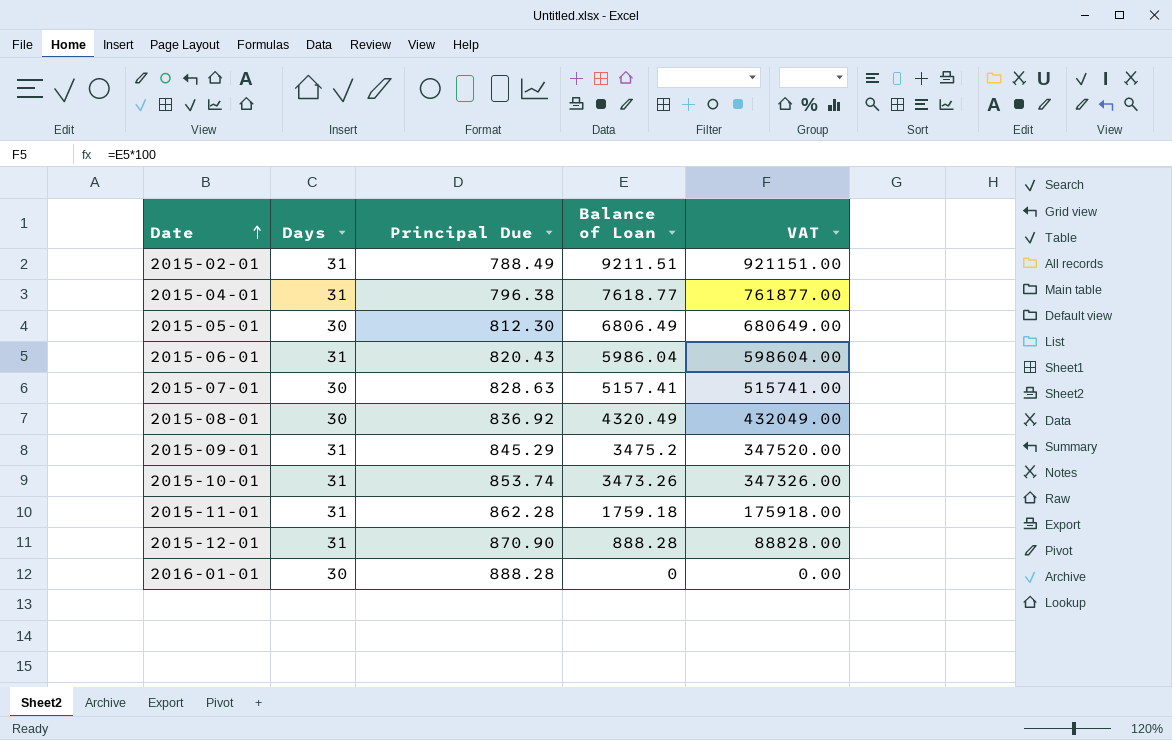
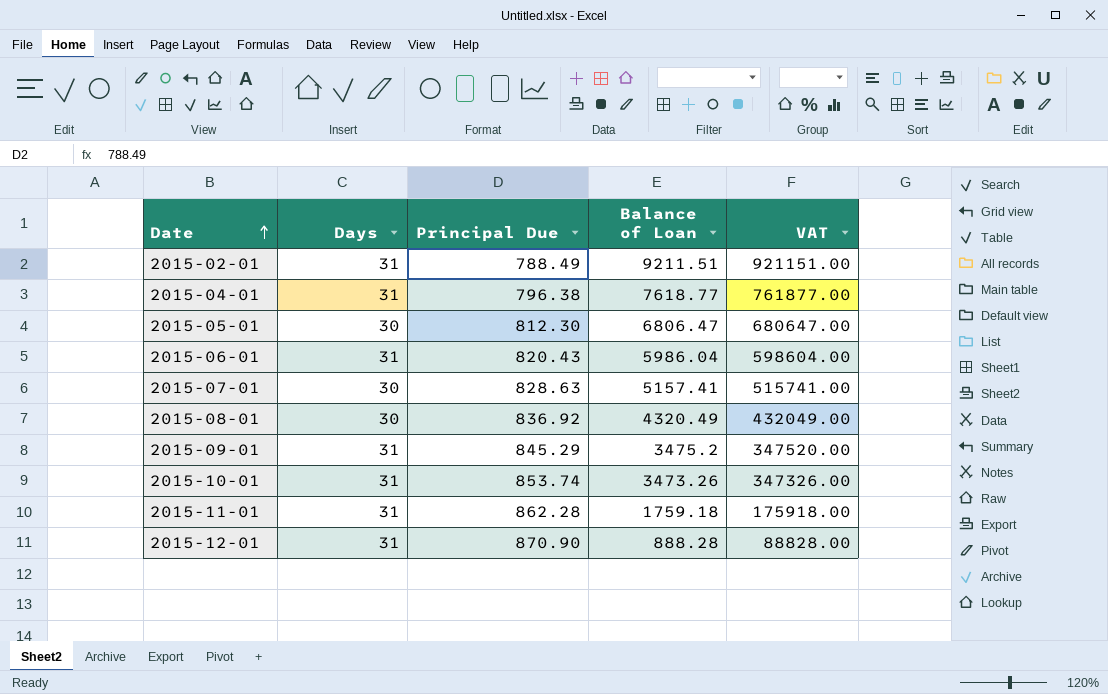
row 2016-01-01: 30 | 888.28 | 0 | 0.00 -> none
2015-05-01 | Balance of Loan: 6806.49 -> 6806.47
2015-05-01 | VAT: 680649.00 -> 680647.00

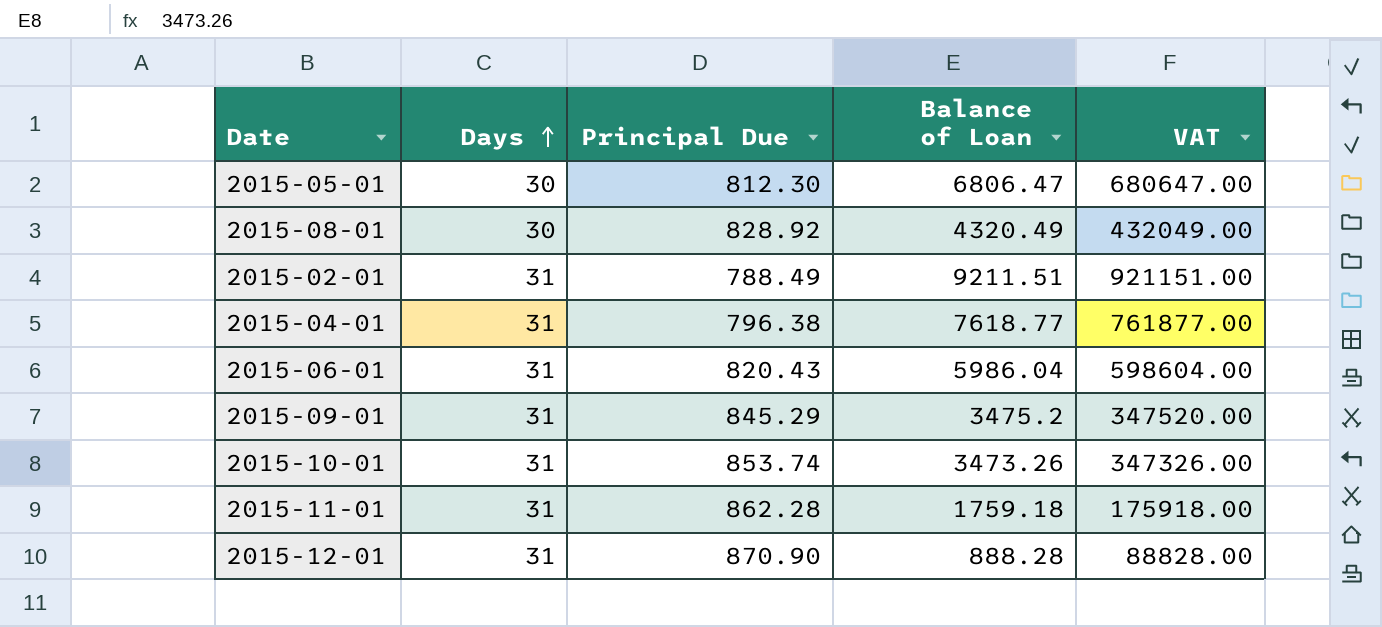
row order: Date ascending -> Days ascending
row 2015-07-01: 30 | 828.63 | 5157.41 | 515741.00 -> none
2015-08-01 | Principal Due: 836.92 -> 828.92

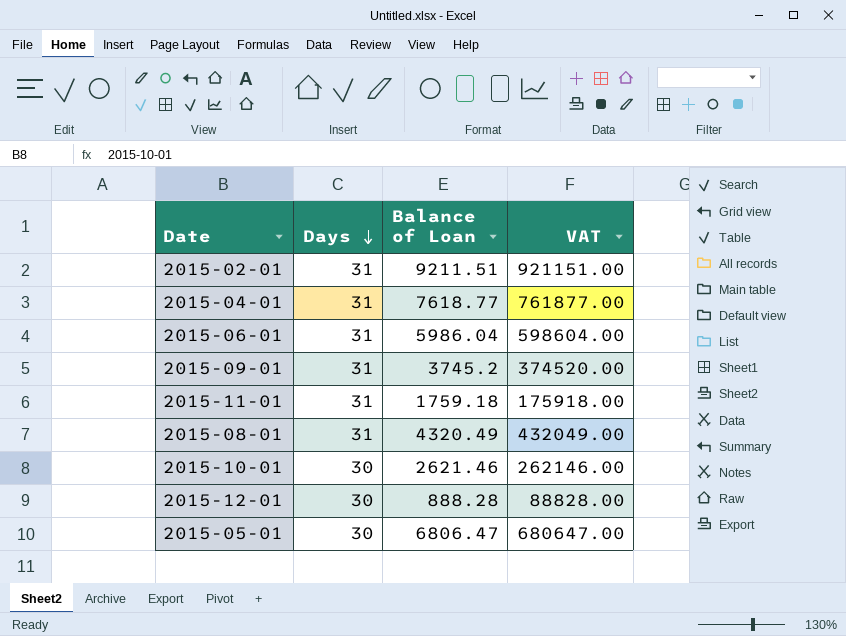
row order: Days ascending -> Days descending
column Principal Due | position: 3 -> none
2015-09-01 | Balance of Loan: 3475.2 -> 3745.2
2015-09-01 | VAT: 347520.00 -> 374520.00
2015-08-01 | Days: 30 -> 31
2015-10-01 | Days: 31 -> 30
2015-10-01 | Balance of Loan: 3473.26 -> 2621.46
2015-10-01 | VAT: 347326.00 -> 262146.00
2015-12-01 | Days: 31 -> 30

